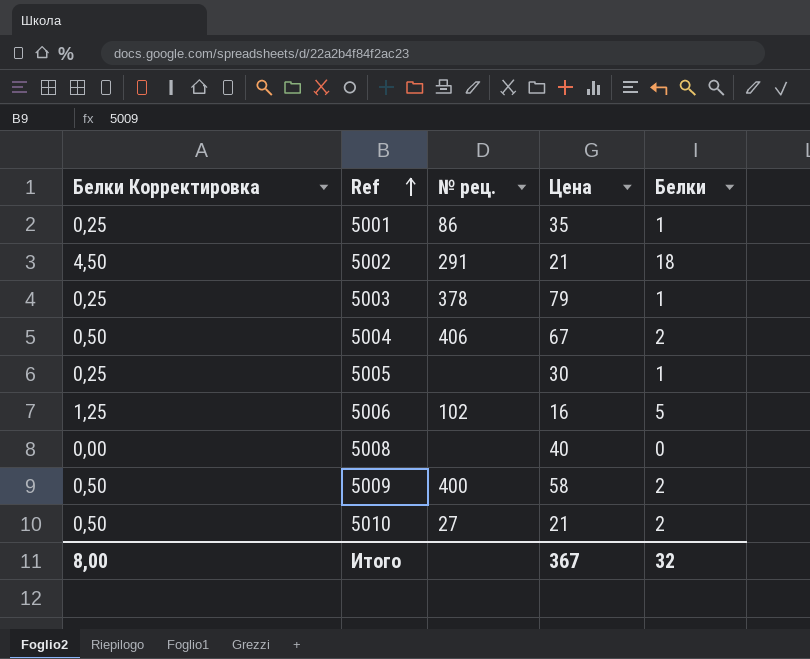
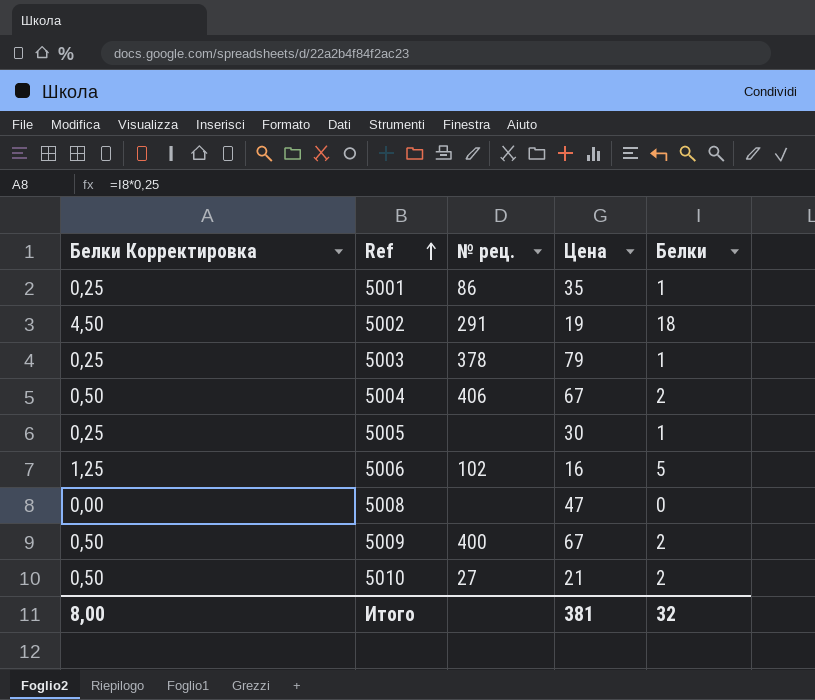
5002 | Цена: 21 -> 19
5008 | Цена: 40 -> 47
5009 | Цена: 58 -> 67
Итого | Цена: 367 -> 381

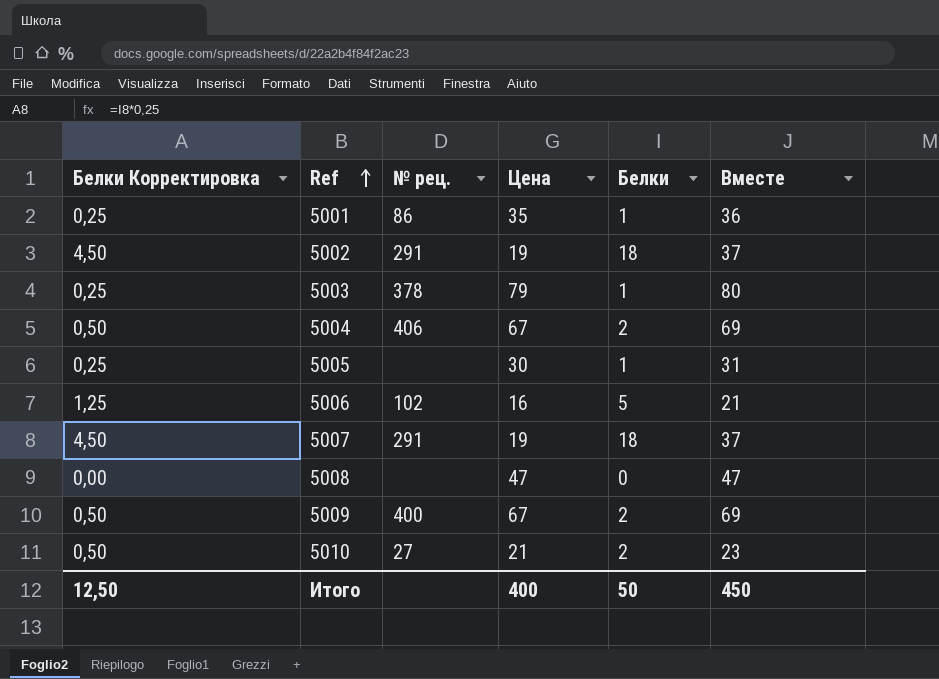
column Вместе | formula: none -> [Цена] + [Белки]
row 5007: none -> 4,50 | 291 | 19 | 18 | 37
Итого | Белки Корректировка: 8,00 -> 12,50
Итого | Цена: 381 -> 400
Итого | Белки: 32 -> 50

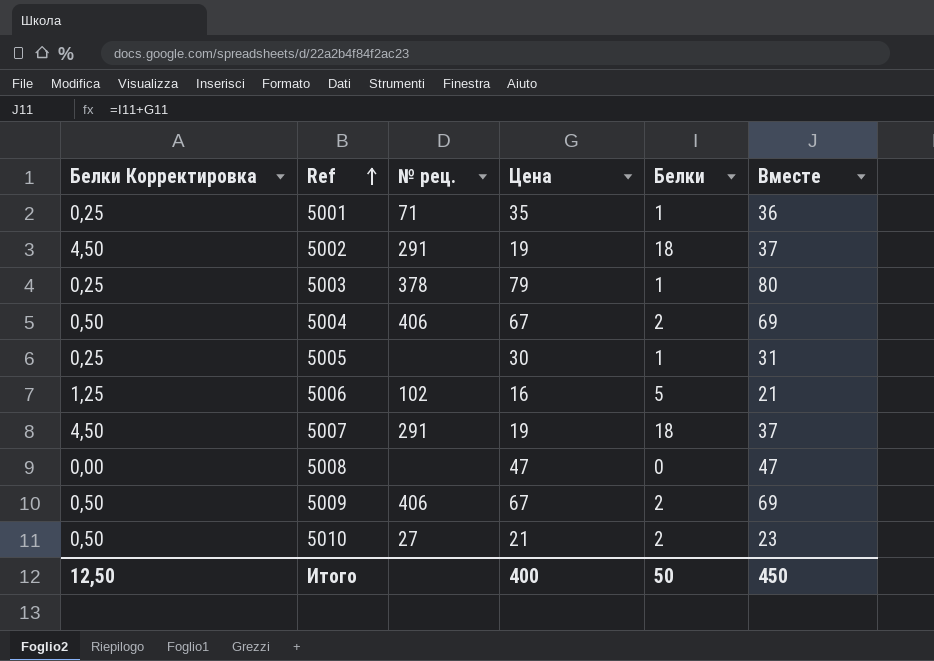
5001 | № рец.: 86 -> 71
5009 | № рец.: 400 -> 406

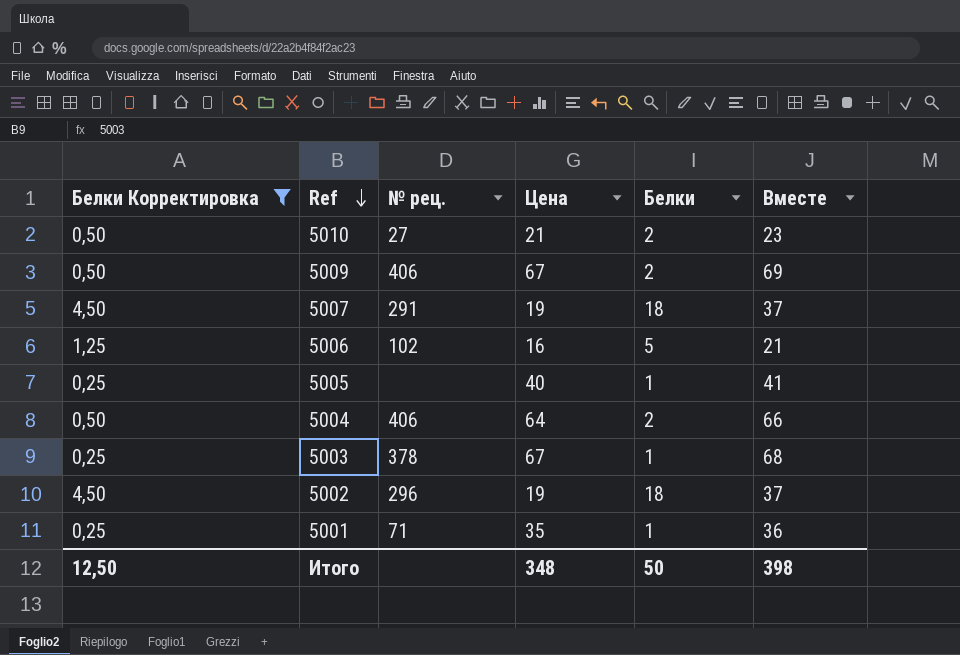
filter: none -> Белки Корректировка != 0,00
row order: Ref ascending -> Ref descending
5005 | Цена: 30 -> 40
5005 | Вместе: 31 -> 41
5004 | Цена: 67 -> 64
5004 | Вместе: 69 -> 66
5003 | Цена: 79 -> 67
5003 | Вместе: 80 -> 68
5002 | № рец.: 291 -> 296
Итого | Цена: 400 -> 348
Итого | Вместе: 450 -> 398

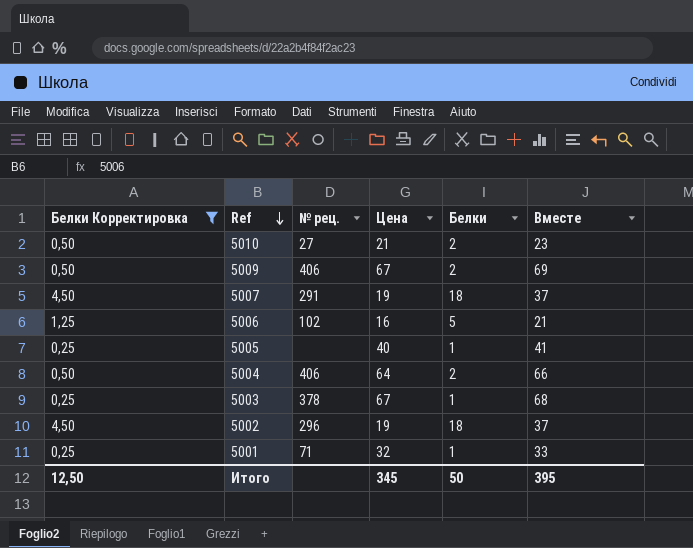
5001 | Цена: 35 -> 32
5001 | Вместе: 36 -> 33
Итого | Цена: 348 -> 345
Итого | Вместе: 398 -> 395

